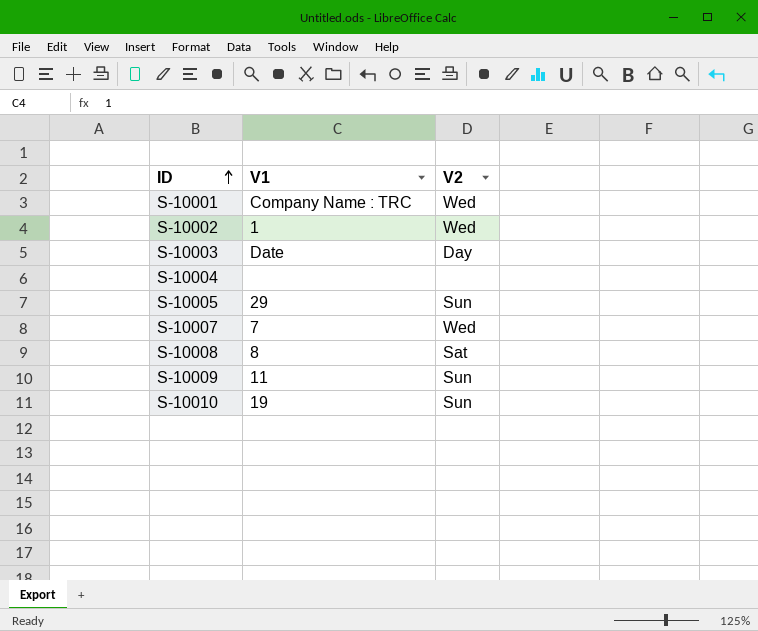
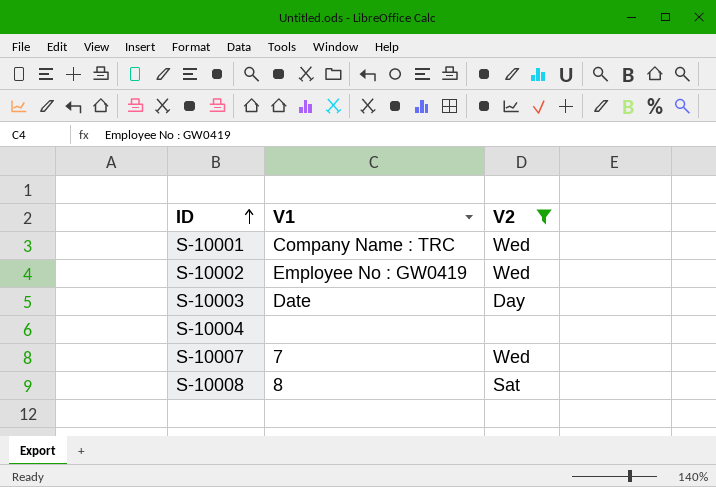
filter: none -> V2 != Sun
S-10002 | V1: 1 -> Employee No : GW0419

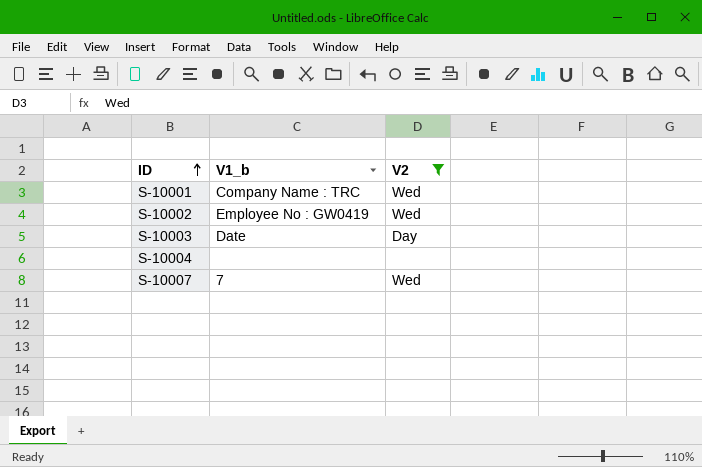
column name: V1 -> V1_b
row S-10008: 8 | Sat -> none

